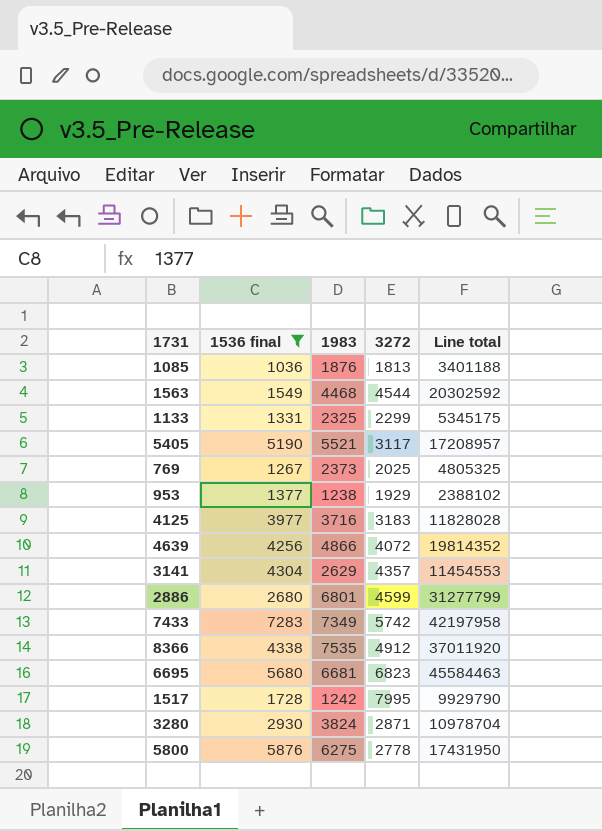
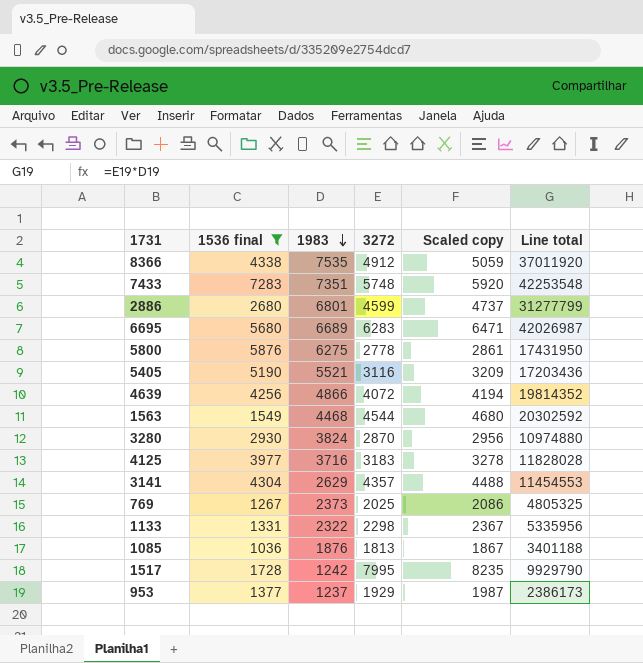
row order: none -> 1983 descending
column Scaled copy | formula: none -> [3272] * 1.03
7433 | 1983: 7349 -> 7351
7433 | 3272: 5742 -> 5748
7433 | Line total: 42197958 -> 42253548
6695 | 1983: 6681 -> 6689
6695 | 3272: 6823 -> 6283
6695 | Line total: 45584463 -> 42026987
5405 | 3272: 3117 -> 3116
5405 | Line total: 17208957 -> 17203436
3280 | 3272: 2871 -> 2870
3280 | Line total: 10978704 -> 10974880
1133 | 1983: 2325 -> 2322
1133 | 3272: 2299 -> 2298
1133 | Line total: 5345175 -> 5335956
953 | 1983: 1238 -> 1237
953 | Line total: 2388102 -> 2386173

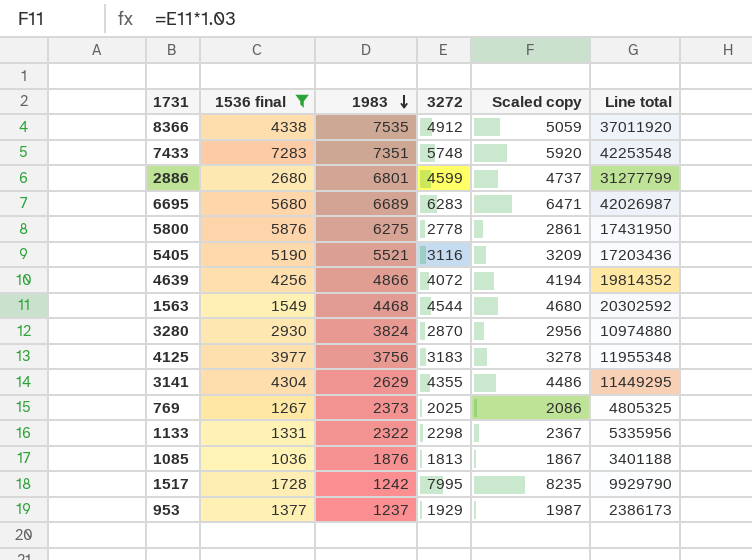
4125 | 1983: 3716 -> 3756
4125 | Line total: 11828028 -> 11955348
3141 | 3272: 4357 -> 4355
3141 | Scaled copy: 4488 -> 4486
3141 | Line total: 11454553 -> 11449295

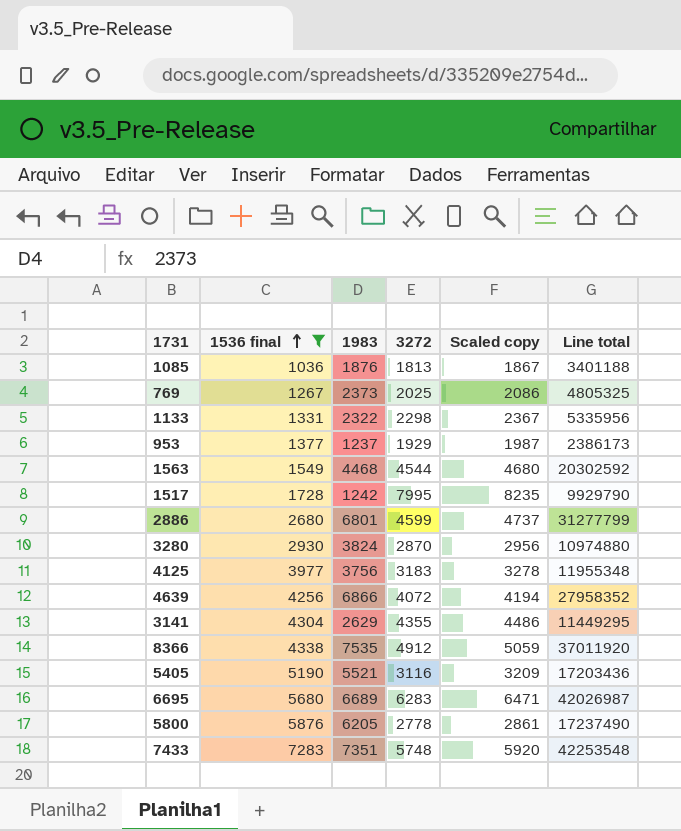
row order: 1983 descending -> 1536 final ascending
4639 | 1983: 4866 -> 6866
4639 | Line total: 19814352 -> 27958352
5800 | 1983: 6275 -> 6205
5800 | Line total: 17431950 -> 17237490

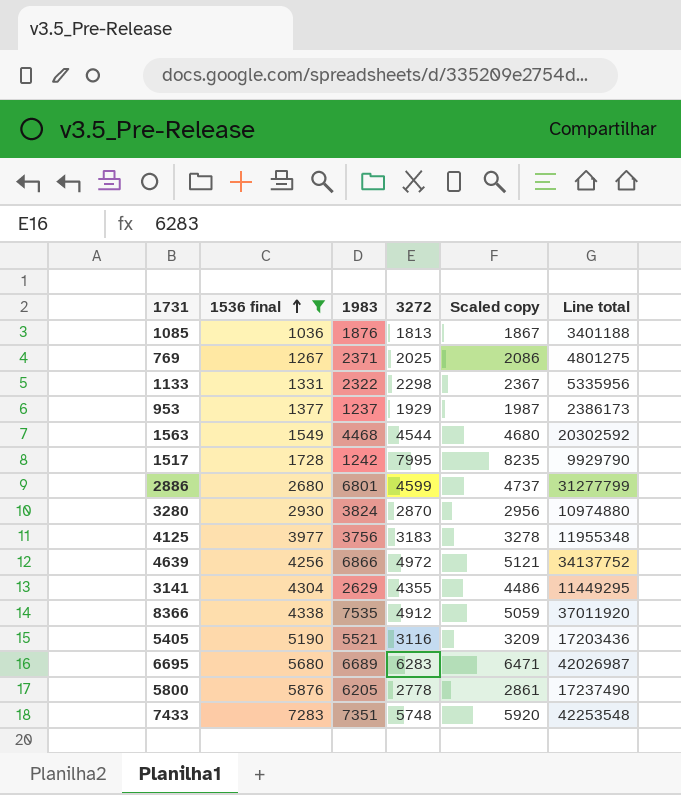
769 | 1983: 2373 -> 2371
769 | Line total: 4805325 -> 4801275
4639 | 3272: 4072 -> 4972
4639 | Scaled copy: 4194 -> 5121
4639 | Line total: 27958352 -> 34137752

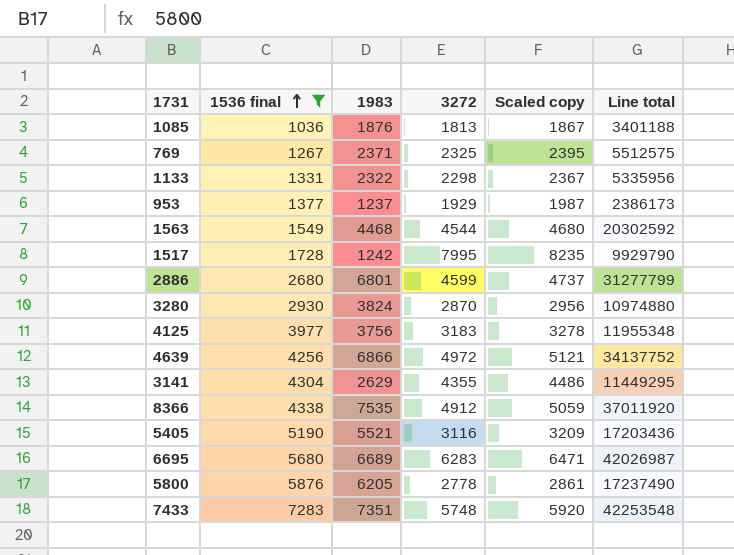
769 | 3272: 2025 -> 2325
769 | Scaled copy: 2086 -> 2395
769 | Line total: 4801275 -> 5512575

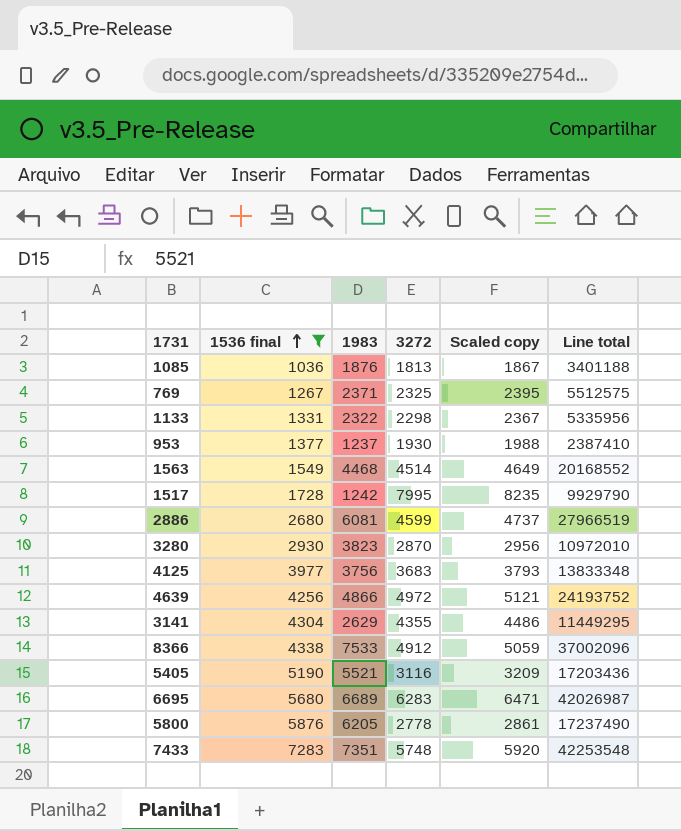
953 | 3272: 1929 -> 1930
953 | Scaled copy: 1987 -> 1988
953 | Line total: 2386173 -> 2387410
1563 | 3272: 4544 -> 4514
1563 | Scaled copy: 4680 -> 4649
1563 | Line total: 20302592 -> 20168552
2886 | 1983: 6801 -> 6081
2886 | Line total: 31277799 -> 27966519
3280 | 1983: 3824 -> 3823
3280 | Line total: 10974880 -> 10972010
4125 | 3272: 3183 -> 3683
4125 | Scaled copy: 3278 -> 3793
4125 | Line total: 11955348 -> 13833348
4639 | 1983: 6866 -> 4866
4639 | Line total: 34137752 -> 24193752
8366 | 1983: 7535 -> 7533
8366 | Line total: 37011920 -> 37002096

